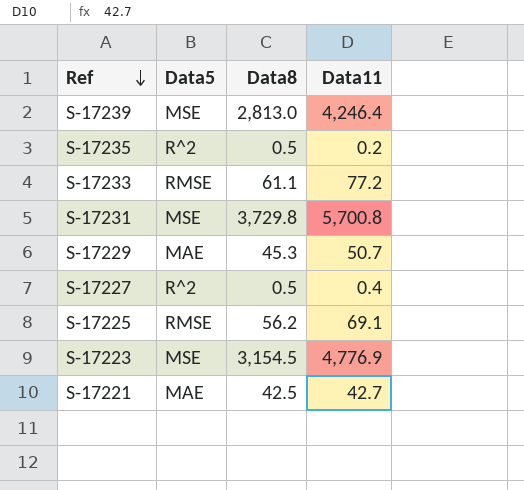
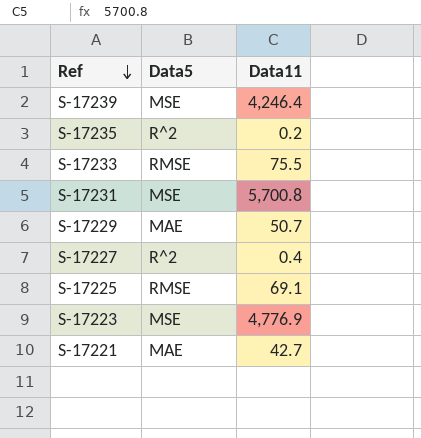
column Data8 | position: 3 -> none
S-17233 | Data11: 77.2 -> 75.5

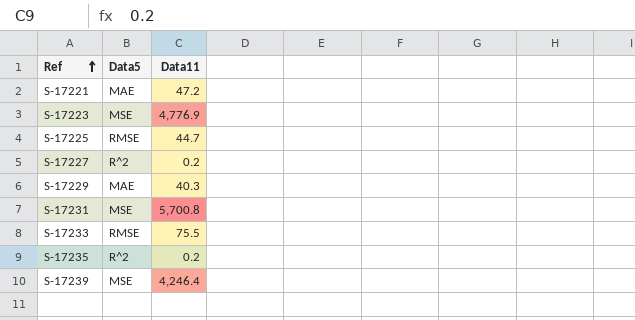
row order: Ref descending -> Ref ascending
S-17221 | Data11: 42.7 -> 47.2
S-17225 | Data11: 69.1 -> 44.7
S-17227 | Data11: 0.4 -> 0.2
S-17229 | Data11: 50.7 -> 40.3

